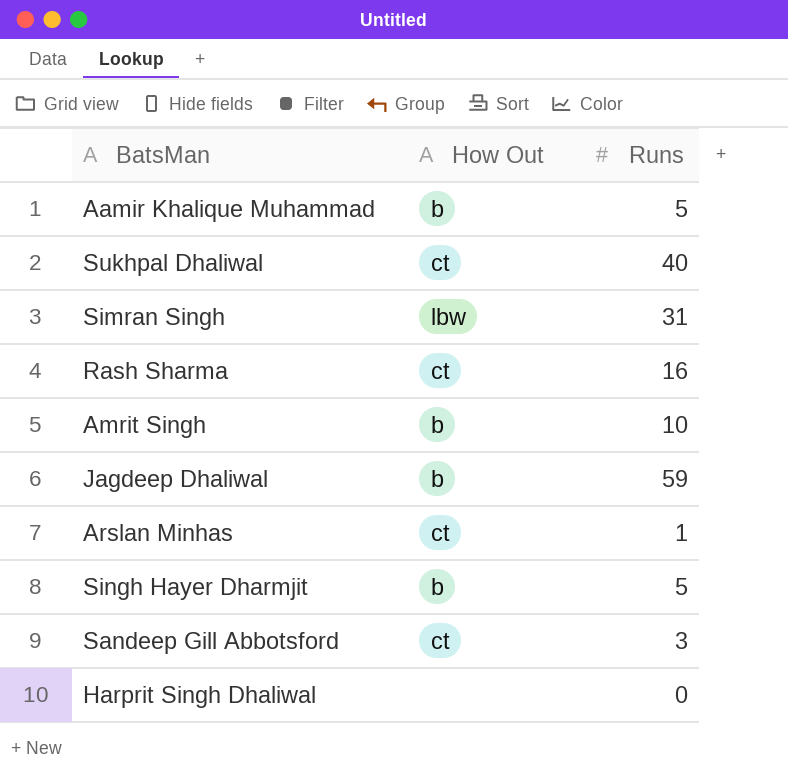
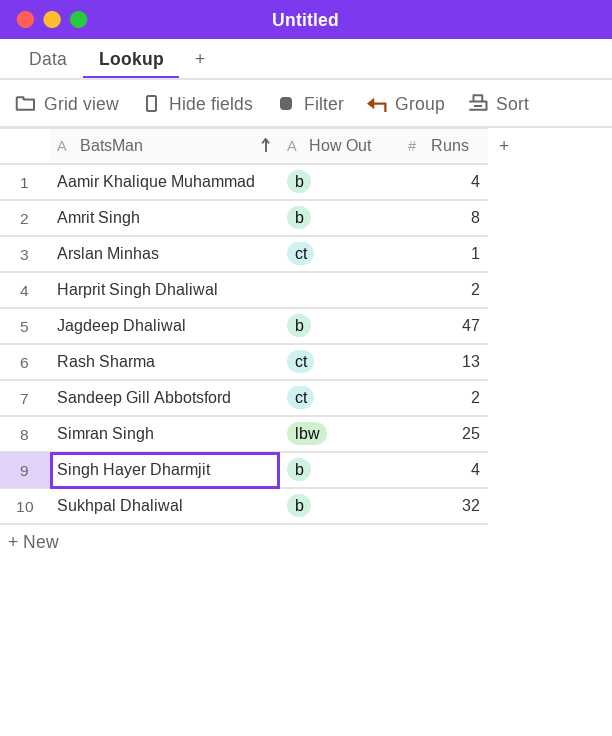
row order: none -> BatsMan ascending
Aamir Khalique Muhammad | Runs: 5 -> 4
Amrit Singh | Runs: 10 -> 8
Harprit Singh Dhaliwal | Runs: 0 -> 2
Jagdeep Dhaliwal | Runs: 59 -> 47
Rash Sharma | Runs: 16 -> 13
Sandeep Gill Abbotsford | Runs: 3 -> 2
Simran Singh | Runs: 31 -> 25
Singh Hayer Dharmjit | Runs: 5 -> 4
Sukhpal Dhaliwal | How Out: ct -> b
Sukhpal Dhaliwal | Runs: 40 -> 32

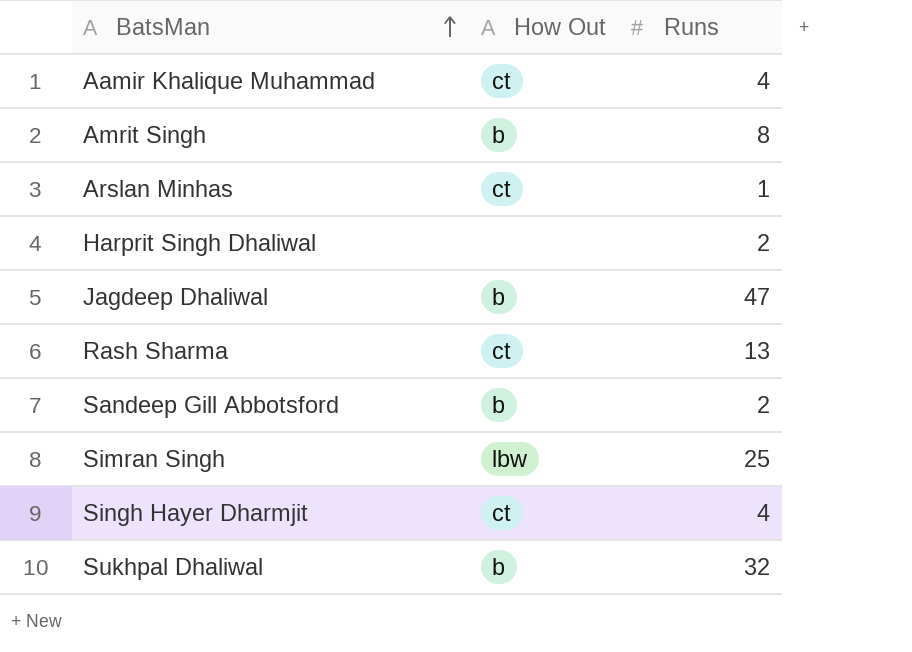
Aamir Khalique Muhammad | How Out: b -> ct
Sandeep Gill Abbotsford | How Out: ct -> b
Singh Hayer Dharmjit | How Out: b -> ct

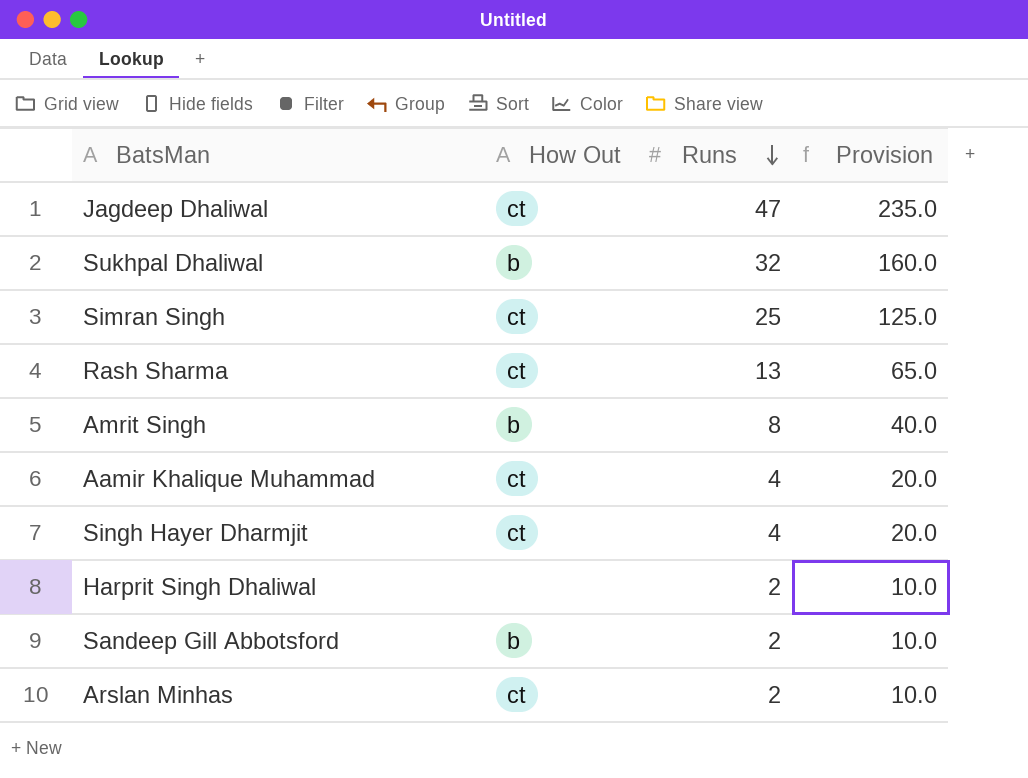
row order: BatsMan ascending -> Runs descending
column Provision | formula: none -> [Runs] * 5
Jagdeep Dhaliwal | How Out: b -> ct
Simran Singh | How Out: lbw -> ct
Arslan Minhas | Runs: 1 -> 2

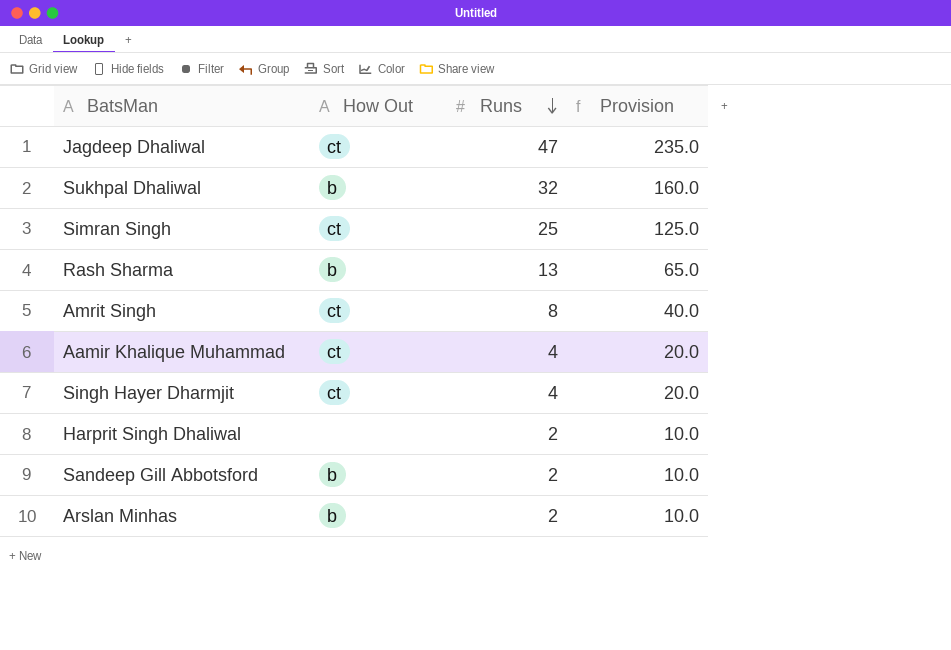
Rash Sharma | How Out: ct -> b
Amrit Singh | How Out: b -> ct
Arslan Minhas | How Out: ct -> b

